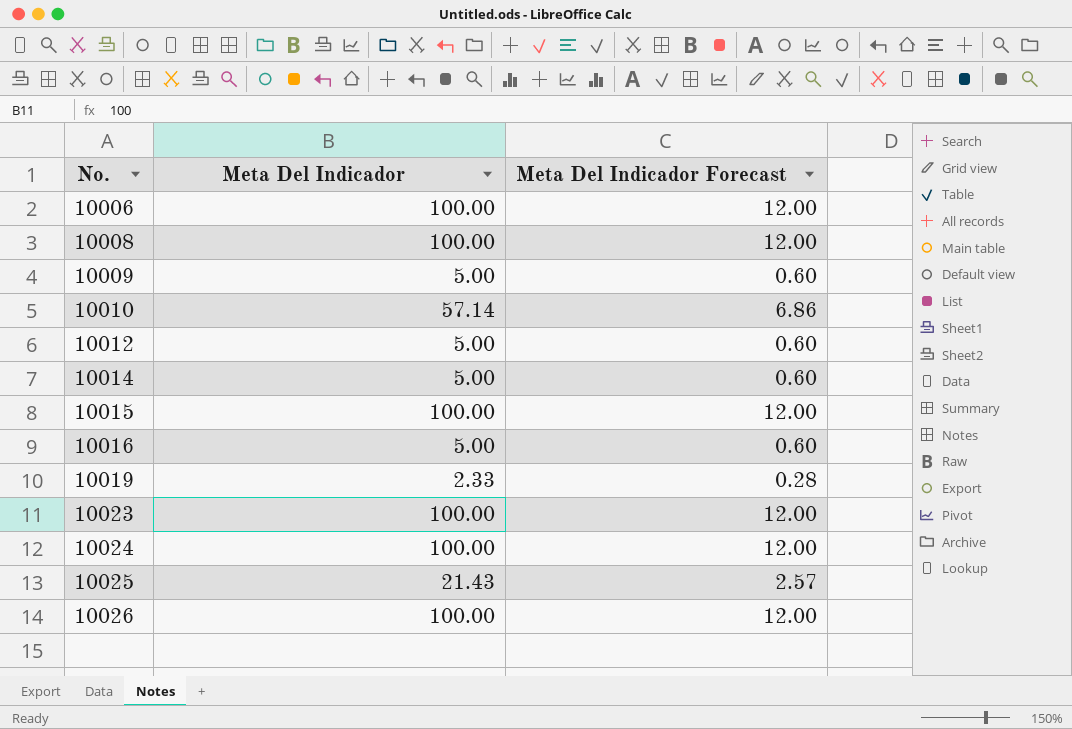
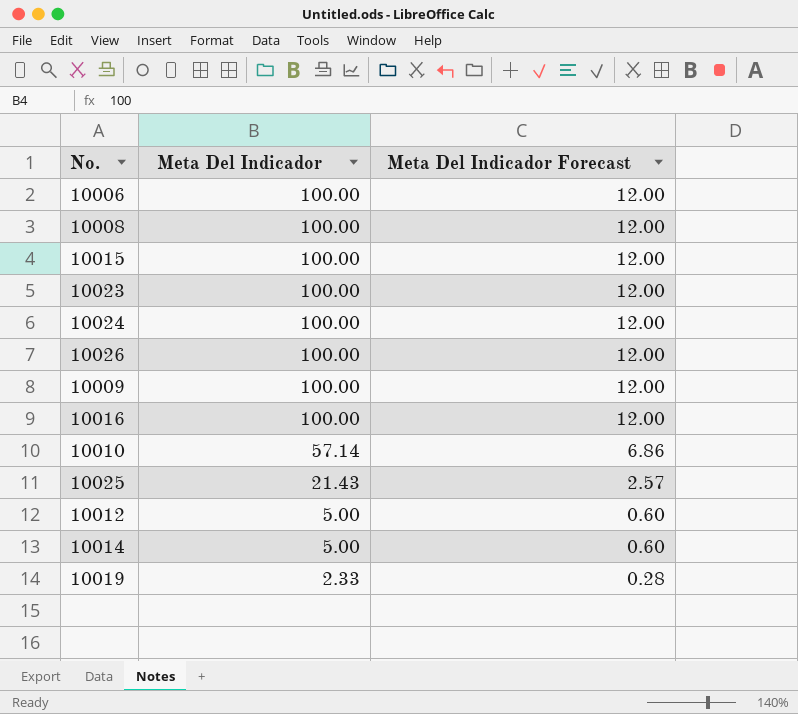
row order: No. ascending -> Meta Del Indicador descending
10009 | Meta Del Indicador: 5.00 -> 100.00
10009 | Meta Del Indicador Forecast: 0.60 -> 12.00
10016 | Meta Del Indicador: 5.00 -> 100.00
10016 | Meta Del Indicador Forecast: 0.60 -> 12.00

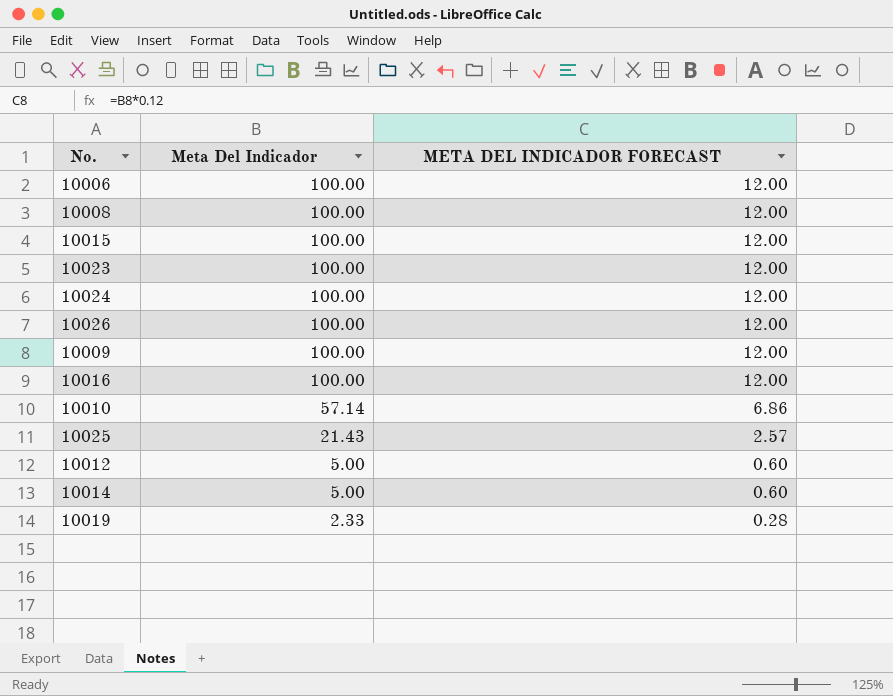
column name: Meta Del Indicador Forecast -> META DEL INDICADOR FORECAST

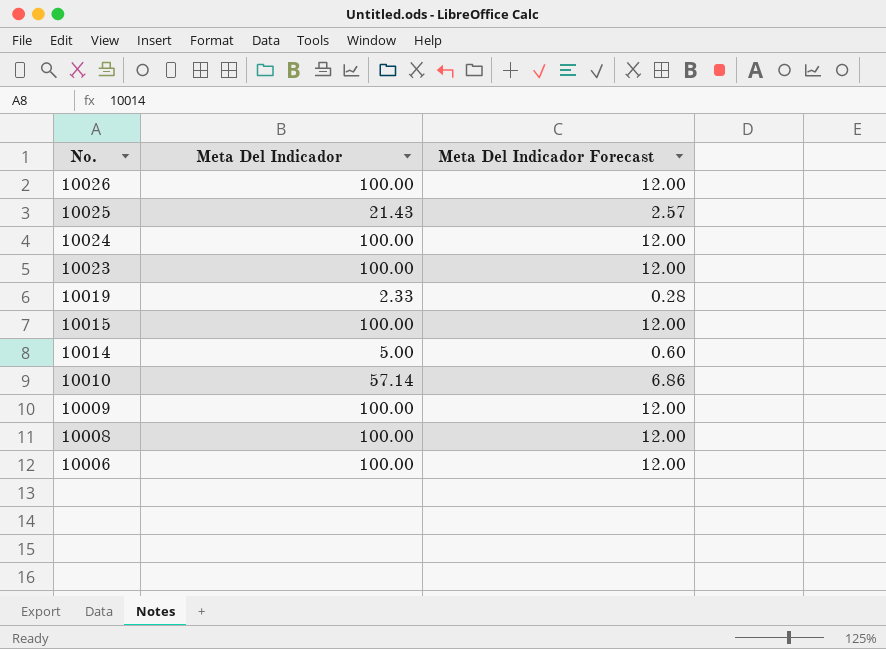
row order: Meta Del Indicador descending -> No. descending
column name: META DEL INDICADOR FORECAST -> Meta Del Indicador Forecast
row 10016: 100.00 | 12.00 -> none
row 10012: 5.00 | 0.60 -> none

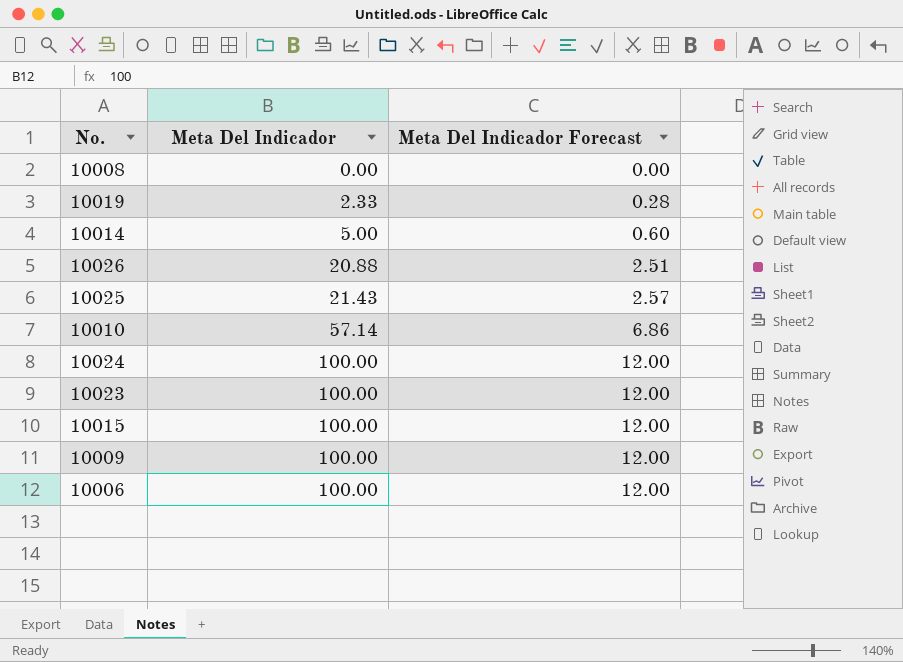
row order: No. descending -> Meta Del Indicador ascending
10008 | Meta Del Indicador: 100.00 -> 0.00
10008 | Meta Del Indicador Forecast: 12.00 -> 0.00
10026 | Meta Del Indicador: 100.00 -> 20.88
10026 | Meta Del Indicador Forecast: 12.00 -> 2.51

